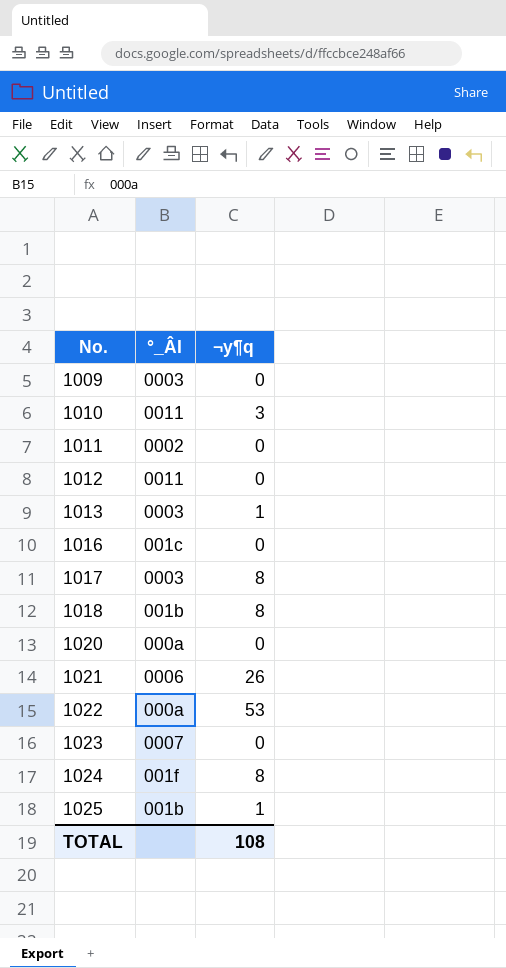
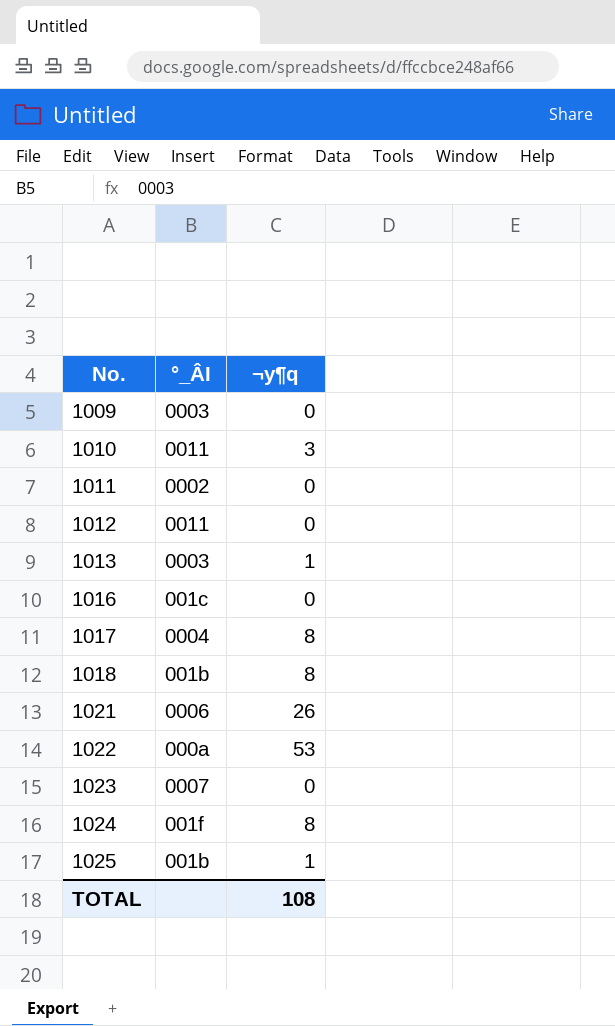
row 1020: 000a | 0 -> none
1017 | °_ÂI: 0003 -> 0004

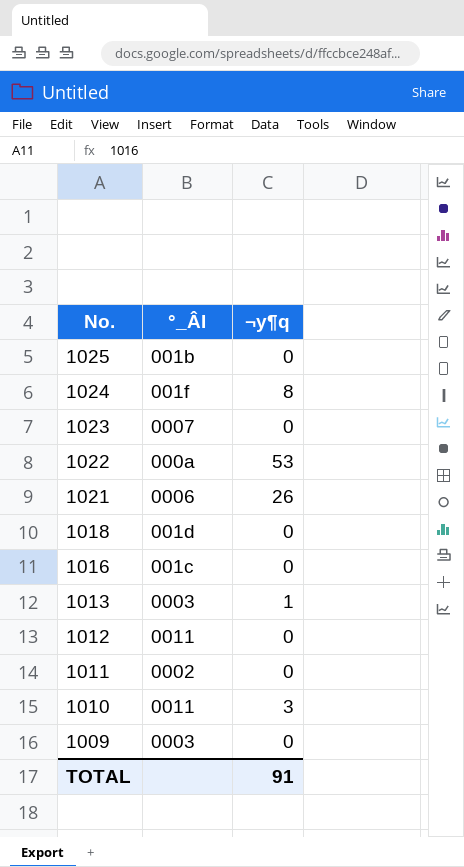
row order: No. ascending -> No. descending
row 1017: 0004 | 8 -> none
1025 | ¬y¶q: 1 -> 0
1018 | °_ÂI: 001b -> 001d
1018 | ¬y¶q: 8 -> 0
TOTAL | ¬y¶q: 108 -> 91

